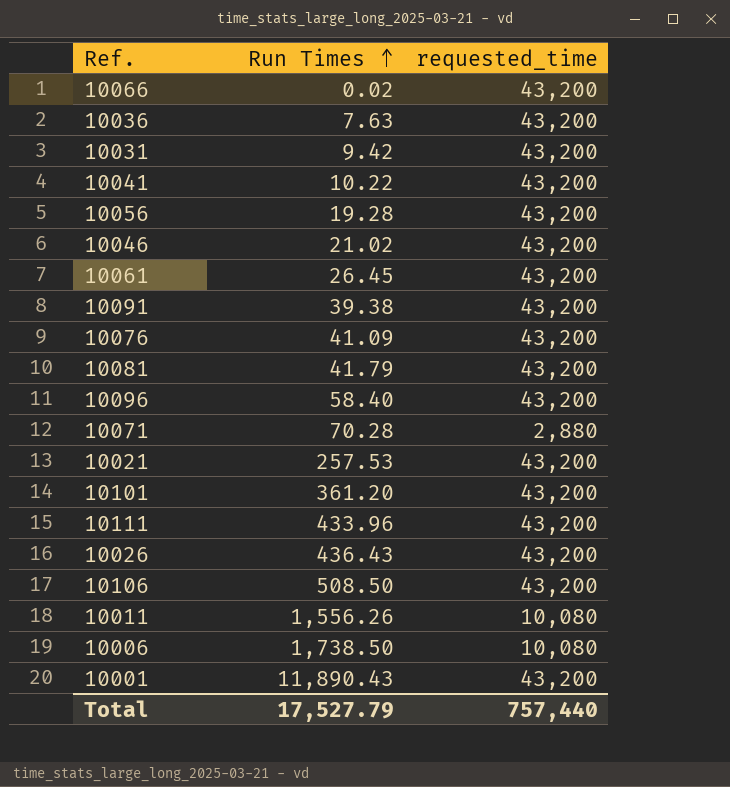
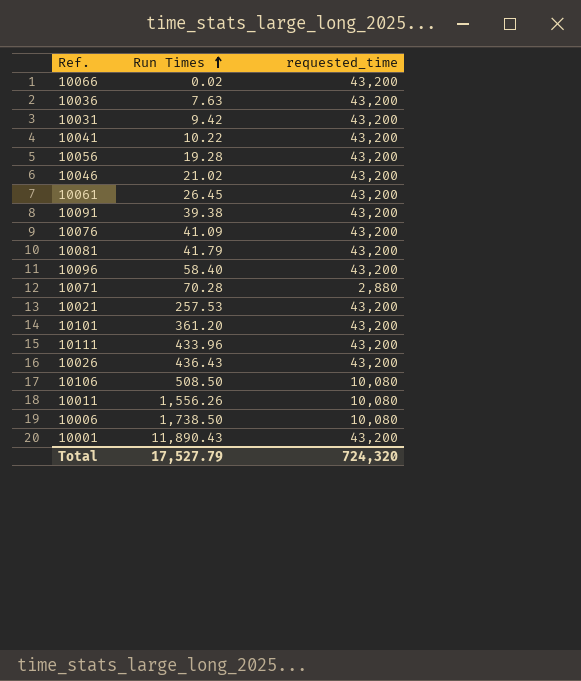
10106 | requested_time: 43,200 -> 10,080
Total | requested_time: 757,440 -> 724,320

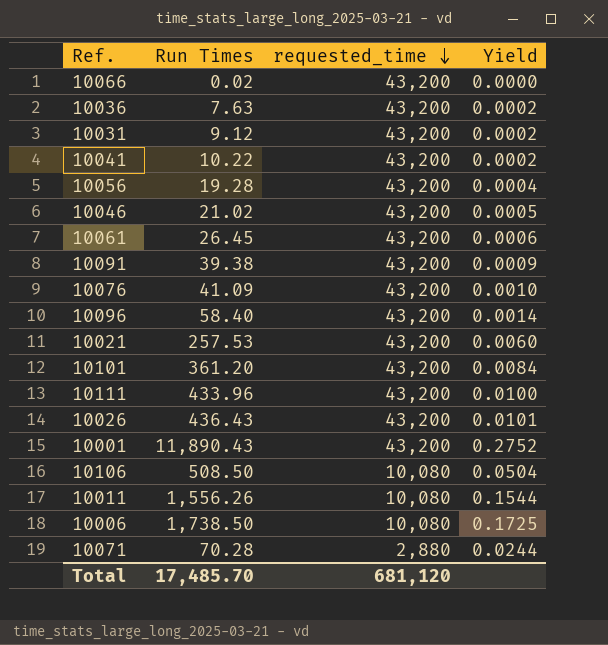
row order: Run Times ascending -> requested_time descending
column Yield | formula: none -> [Run Times] / [requested_time]
row 10081: 41.79 | 43,200 -> none
10031 | Run Times: 9.42 -> 9.12
Total | Run Times: 17,527.79 -> 17,485.70
Total | requested_time: 724,320 -> 681,120

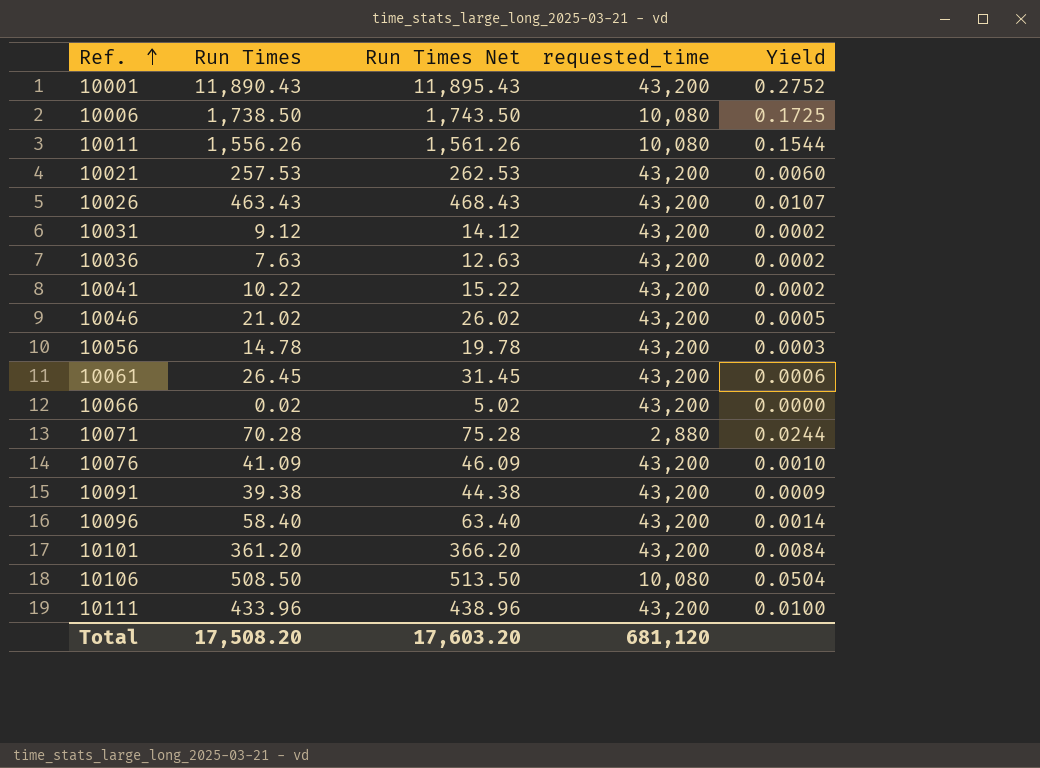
row order: requested_time descending -> Ref. ascending
column Run Times Net | formula: none -> [Run Times] + 5
10026 | Run Times: 436.43 -> 463.43
10026 | Yield: 0.0101 -> 0.0107
10056 | Run Times: 19.28 -> 14.78
10056 | Yield: 0.0004 -> 0.0003
Total | Run Times: 17,485.70 -> 17,508.20

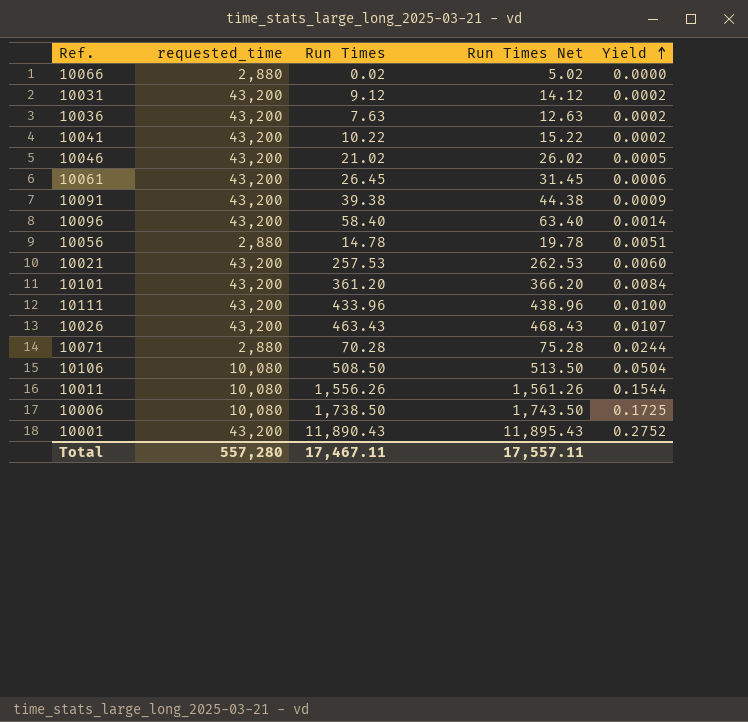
row order: Ref. ascending -> Yield ascending
column requested_time | position: 4 -> 2
row 10076: 41.09 | 46.09 | 43,200 | 0.0010 -> none
10066 | requested_time: 43,200 -> 2,880
10056 | requested_time: 43,200 -> 2,880
10056 | Yield: 0.0003 -> 0.0051
Total | requested_time: 681,120 -> 557,280
Total | Run Times: 17,508.20 -> 17,467.11
Total | Run Times Net: 17,603.20 -> 17,557.11

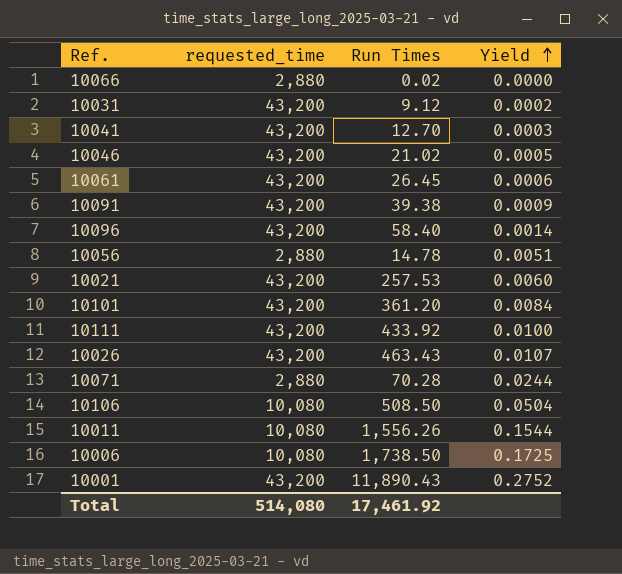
column Run Times Net | formula: [Run Times] + 5 -> none
row 10036: 43,200 | 7.63 | 12.63 | 0.0002 -> none
10041 | Run Times: 10.22 -> 12.70
10041 | Yield: 0.0002 -> 0.0003
10111 | Run Times: 433.96 -> 433.92
Total | requested_time: 557,280 -> 514,080
Total | Run Times: 17,467.11 -> 17,461.92

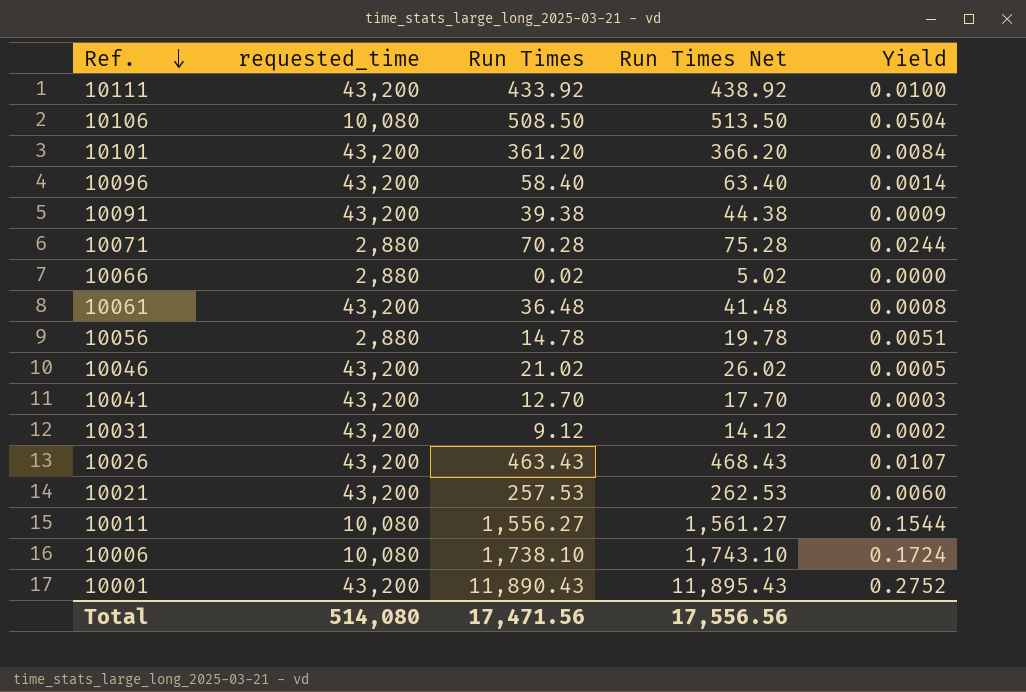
row order: Yield ascending -> Ref. descending
column Run Times Net | formula: none -> [Run Times] + 5
10061 | Run Times: 26.45 -> 36.48
10061 | Yield: 0.0006 -> 0.0008
10011 | Run Times: 1,556.26 -> 1,556.27
10006 | Run Times: 1,738.50 -> 1,738.10
10006 | Yield: 0.1725 -> 0.1724
Total | Run Times: 17,461.92 -> 17,471.56

